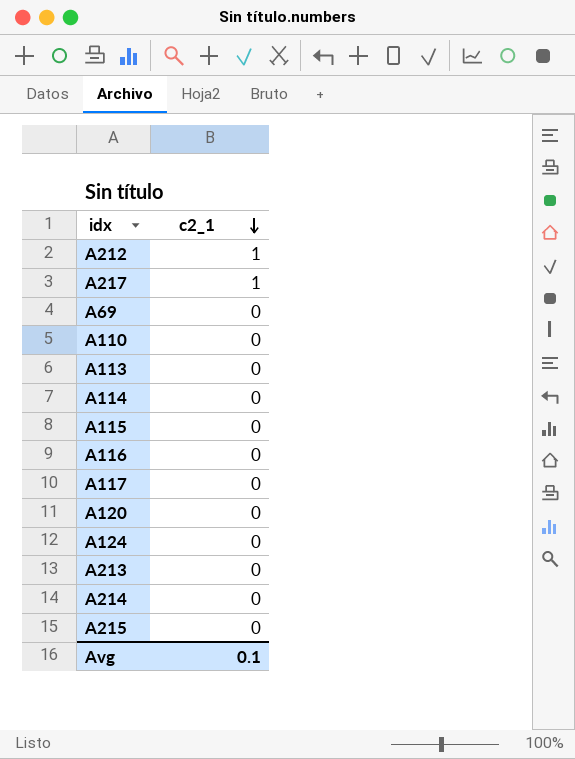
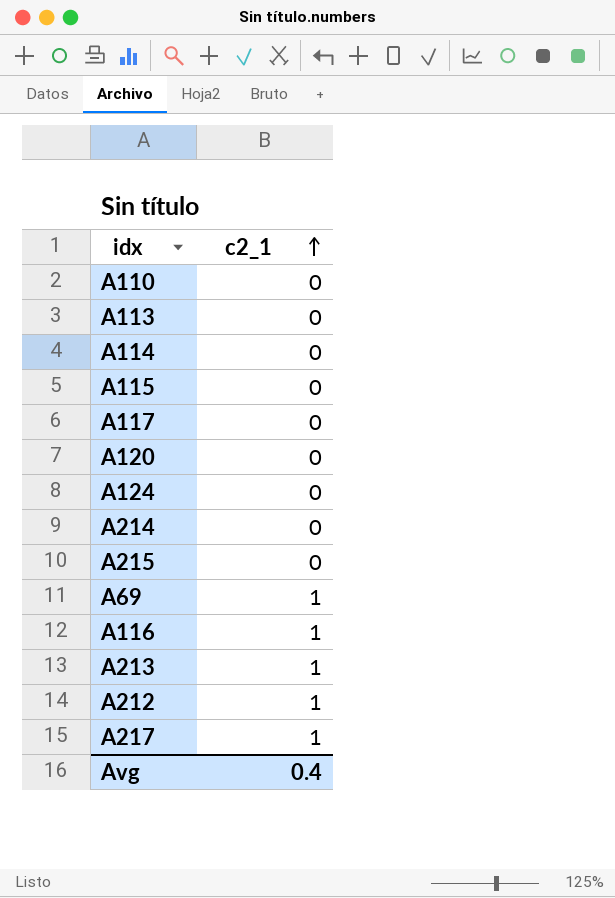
row order: c2_1 descending -> c2_1 ascending
A69 | c2_1: 0 -> 1
A116 | c2_1: 0 -> 1
A213 | c2_1: 0 -> 1
Avg | c2_1: 0.1 -> 0.4

